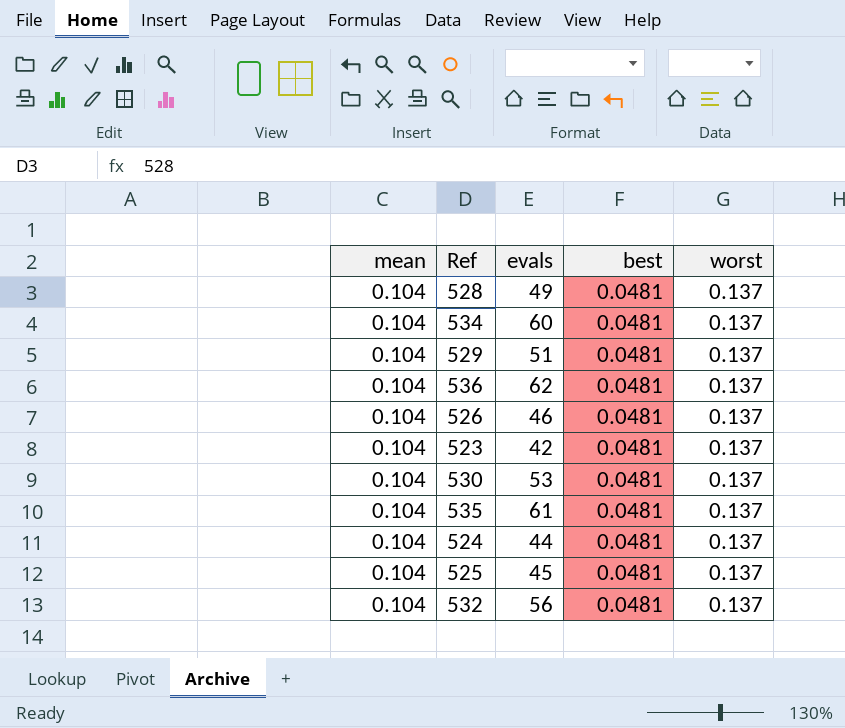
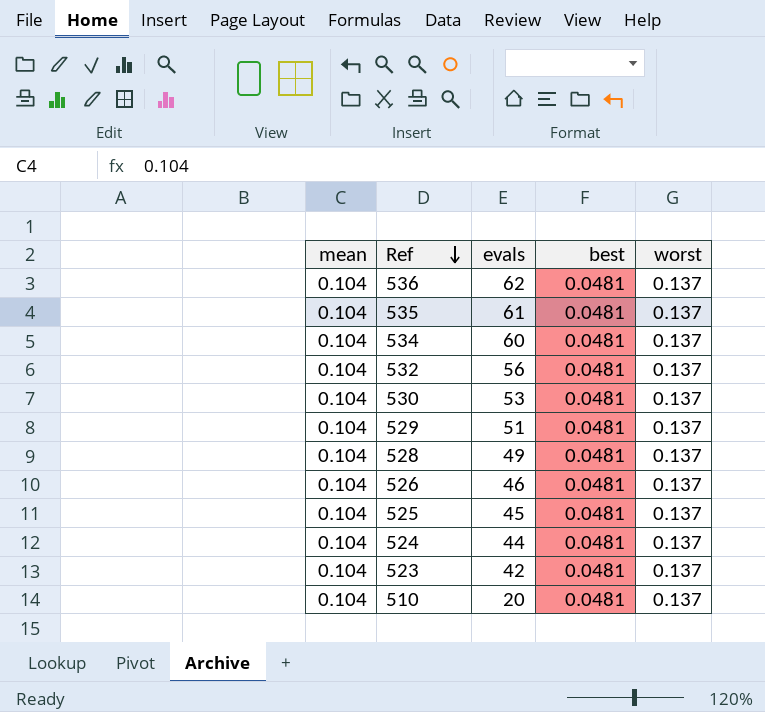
row order: none -> Ref descending
row 510: none -> 0.104 | 20 | 0.0481 | 0.137

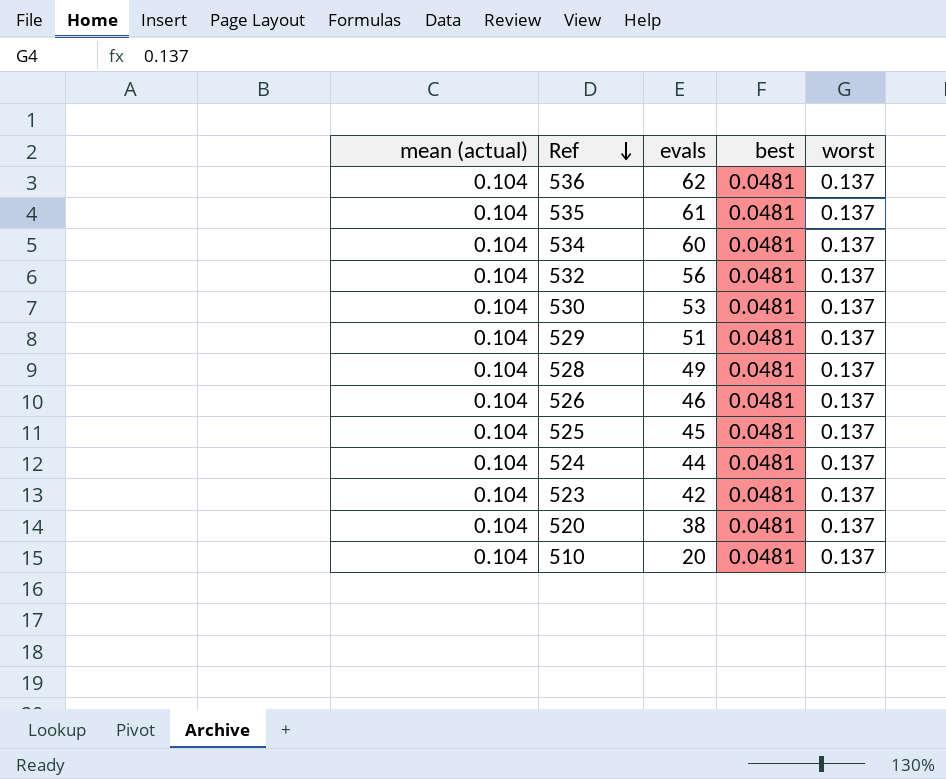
column name: mean -> mean (actual)
row 520: none -> 0.104 | 38 | 0.0481 | 0.137

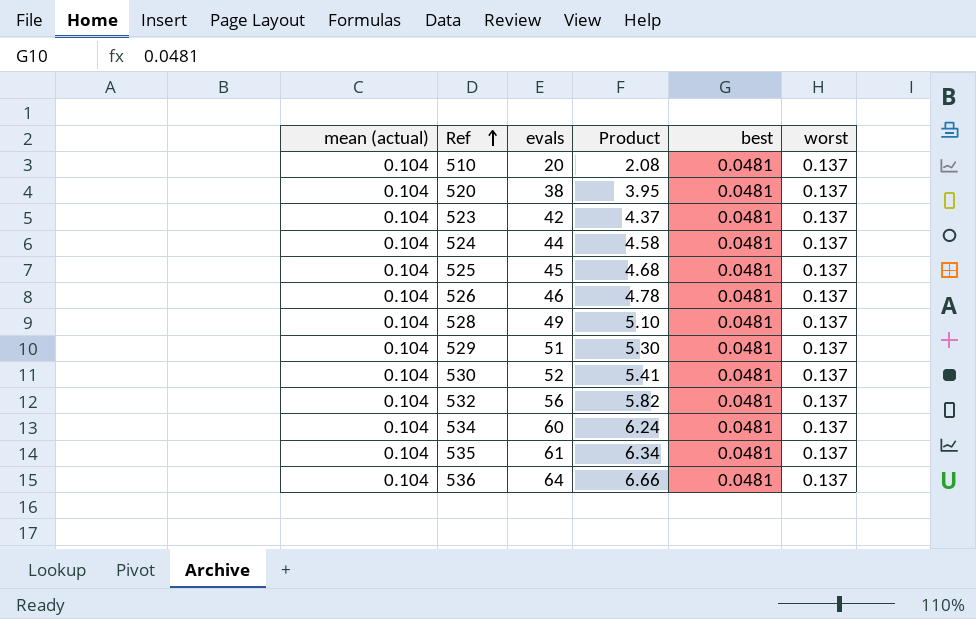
row order: Ref descending -> Ref ascending
column Product | formula: none -> [mean (actual)] * [evals]
530 | evals: 53 -> 52
536 | evals: 62 -> 64

